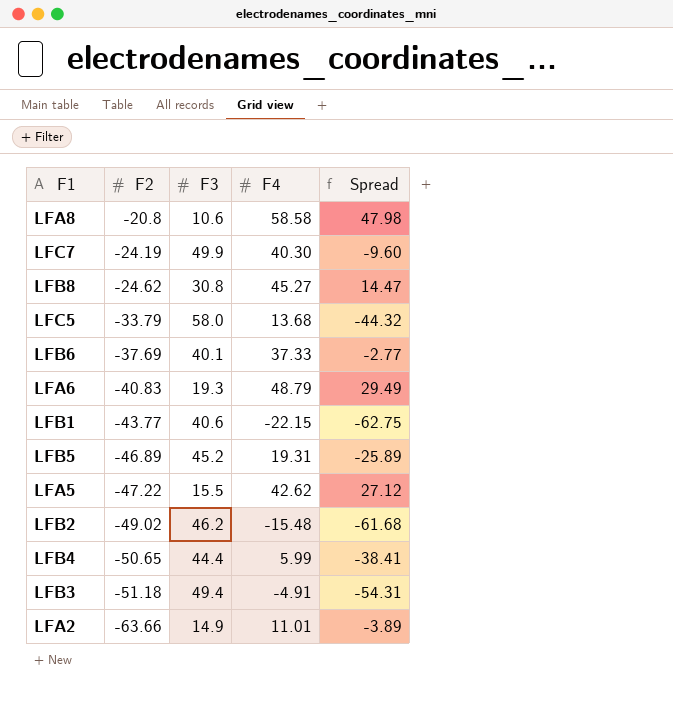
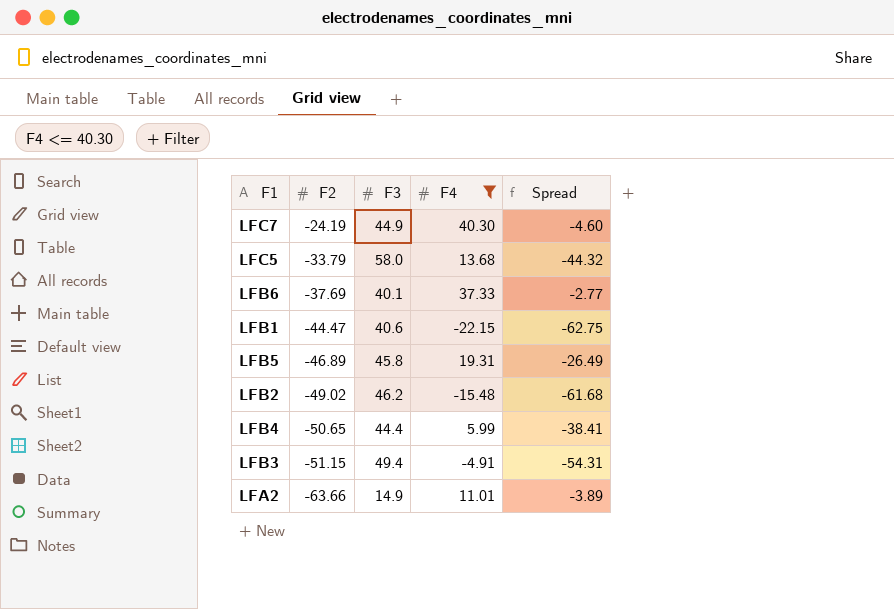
filter: none -> F4 <= 40.30
LFC7 | F3: 49.9 -> 44.9
LFC7 | Spread: -9.60 -> -4.60
LFB1 | F2: -43.77 -> -44.47
LFB5 | F3: 45.2 -> 45.8
LFB5 | Spread: -25.89 -> -26.49
LFB3 | F2: -51.18 -> -51.15

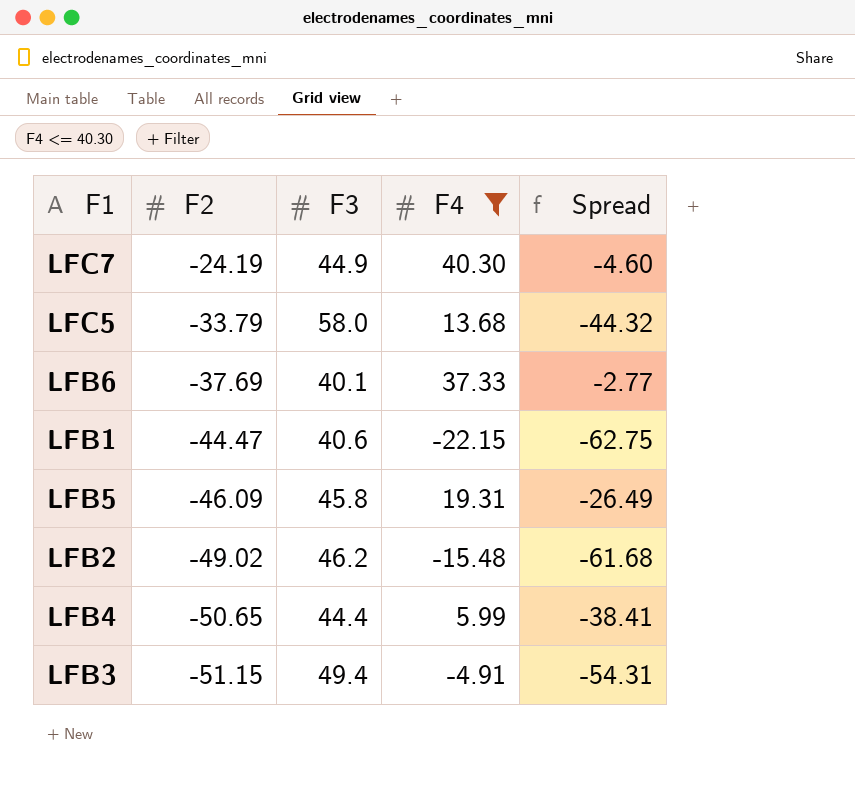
row LFA2: -63.66 | 14.9 | 11.01 | -3.89 -> none
LFB5 | F2: -46.89 -> -46.09

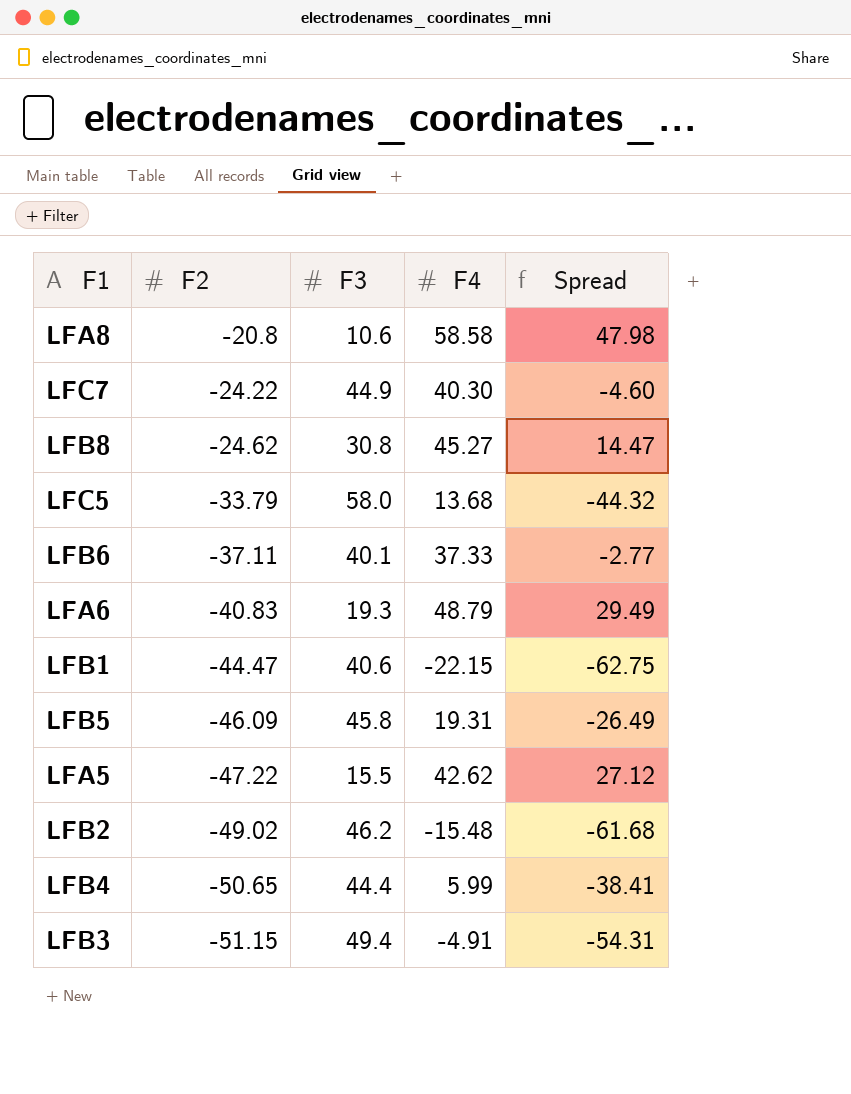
filter: F4 <= 40.30 -> none
LFC7 | F2: -24.19 -> -24.22
LFB6 | F2: -37.69 -> -37.11

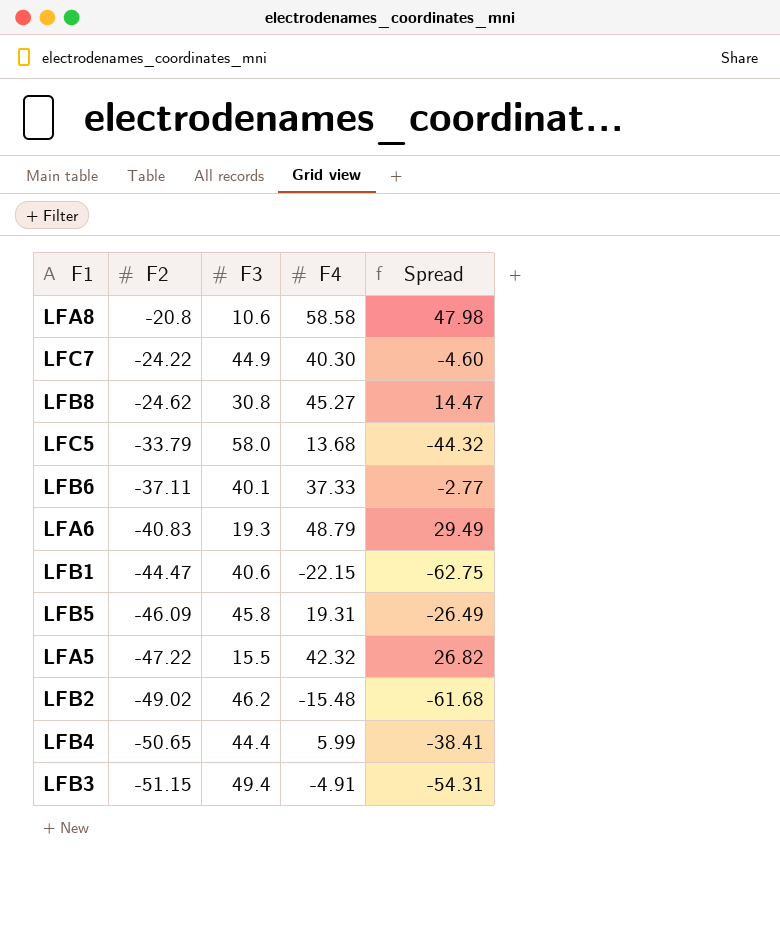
LFA5 | F4: 42.62 -> 42.32
LFA5 | Spread: 27.12 -> 26.82

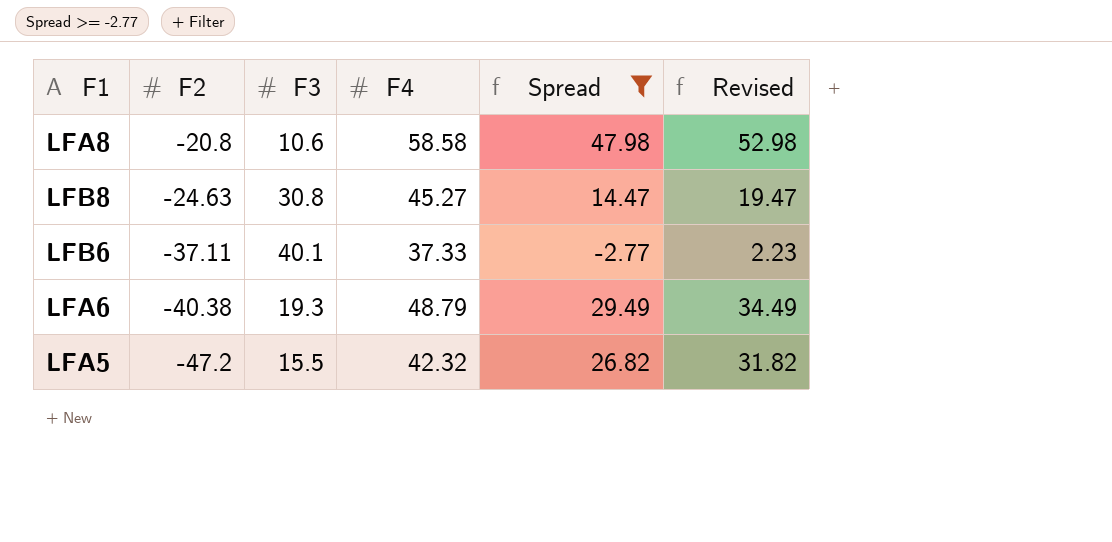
filter: none -> Spread >= -2.77
column Revised | formula: none -> [Spread] + 5
LFB8 | F2: -24.62 -> -24.63
LFA6 | F2: -40.83 -> -40.38
LFA5 | F2: -47.22 -> -47.2

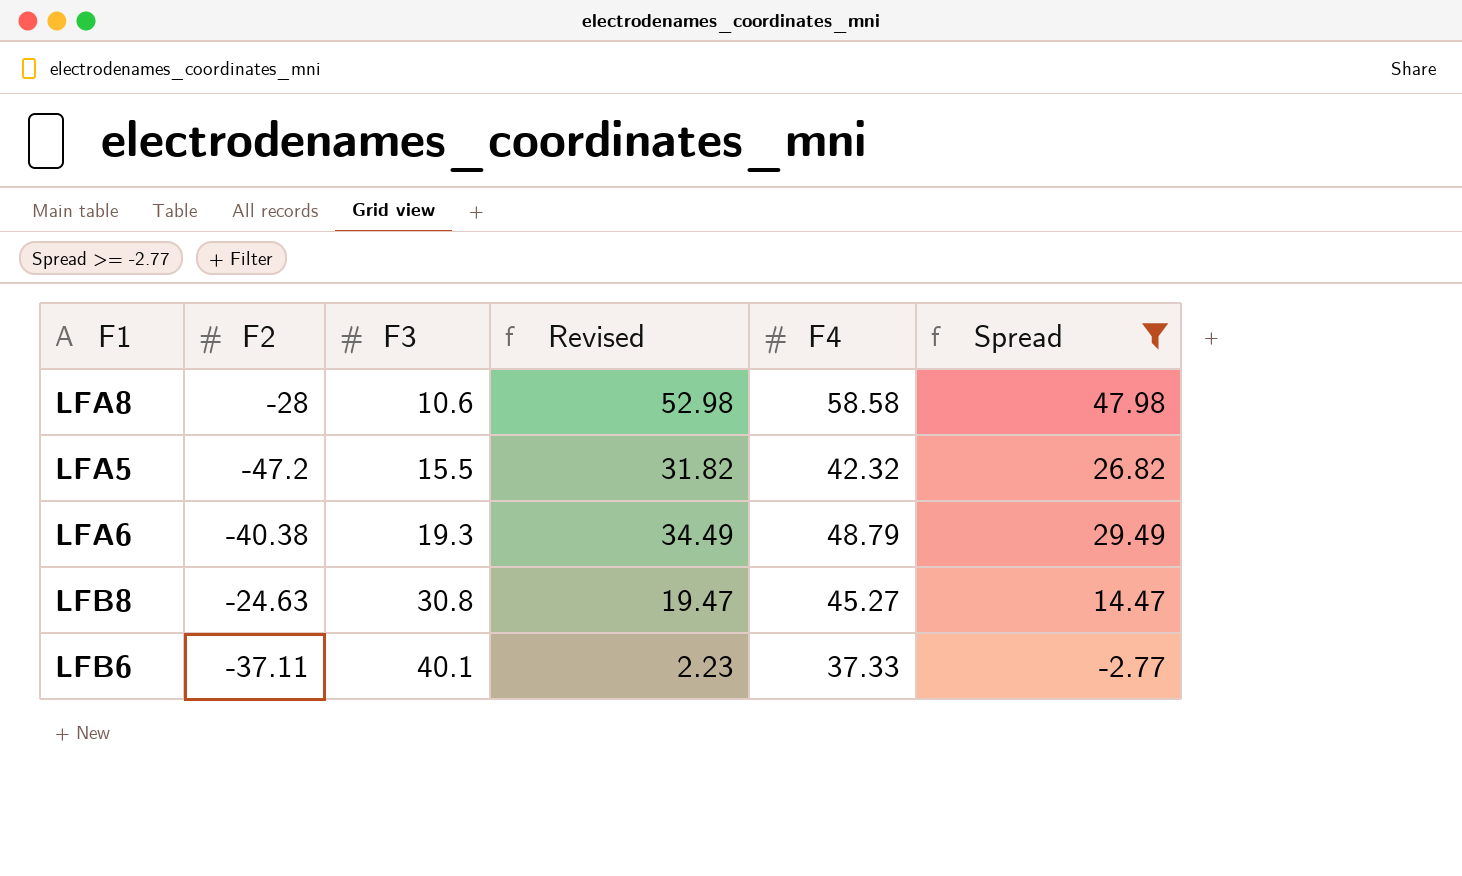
row order: F2 descending -> F3 ascending
column Revised | position: 6 -> 4
LFA8 | F2: -20.8 -> -28

